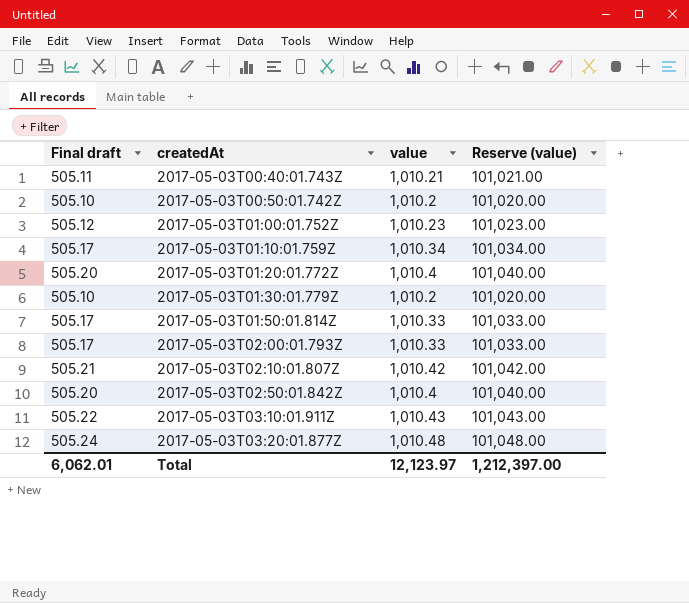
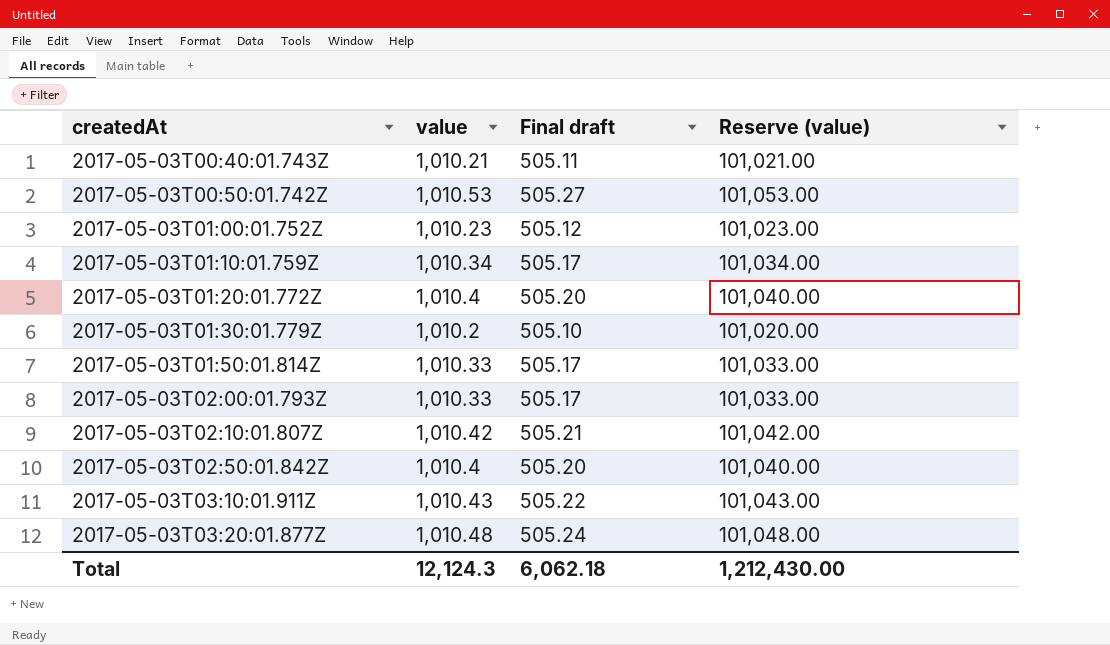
column Final draft | position: 1 -> 3
2017-05-03T00:50:01.742Z | value: 1,010.2 -> 1,010.53
2017-05-03T00:50:01.742Z | Final draft: 505.10 -> 505.27
2017-05-03T00:50:01.742Z | Reserve (value): 101,020.00 -> 101,053.00
Total | value: 12,123.97 -> 12,124.3
Total | Final draft: 6,062.01 -> 6,062.18
Total | Reserve (value): 1,212,397.00 -> 1,212,430.00

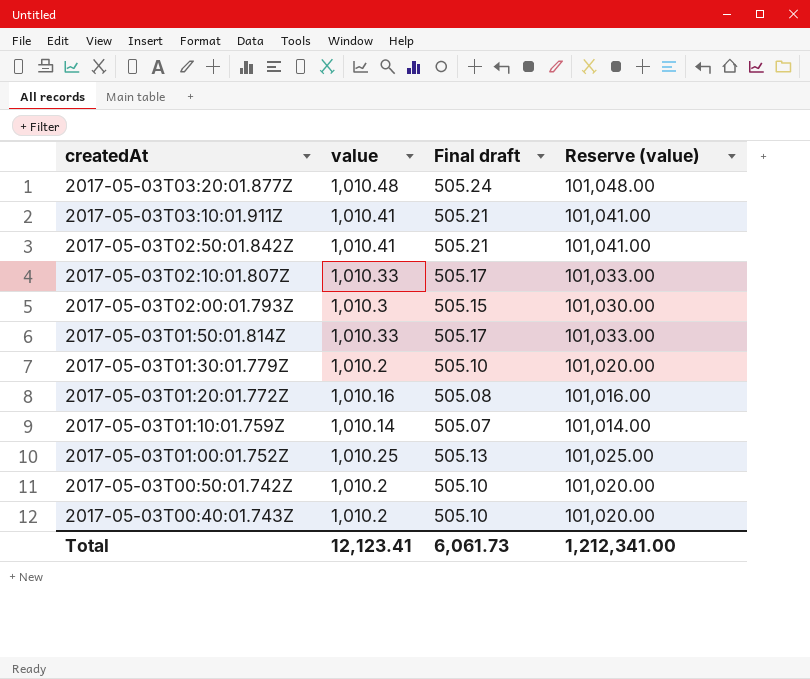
row order: createdAt ascending -> createdAt descending
2017-05-03T03:10:01.911Z | value: 1,010.43 -> 1,010.41
2017-05-03T03:10:01.911Z | Final draft: 505.22 -> 505.21
2017-05-03T03:10:01.911Z | Reserve (value): 101,043.00 -> 101,041.00
2017-05-03T02:50:01.842Z | value: 1,010.4 -> 1,010.41
2017-05-03T02:50:01.842Z | Final draft: 505.20 -> 505.21
2017-05-03T02:50:01.842Z | Reserve (value): 101,040.00 -> 101,041.00
2017-05-03T02:10:01.807Z | value: 1,010.42 -> 1,010.33
2017-05-03T02:10:01.807Z | Final draft: 505.21 -> 505.17
2017-05-03T02:10:01.807Z | Reserve (value): 101,042.00 -> 101,033.00
2017-05-03T02:00:01.793Z | value: 1,010.33 -> 1,010.3
2017-05-03T02:00:01.793Z | Final draft: 505.17 -> 505.15
2017-05-03T02:00:01.793Z | Reserve (value): 101,033.00 -> 101,030.00
2017-05-03T01:20:01.772Z | value: 1,010.4 -> 1,010.16
2017-05-03T01:20:01.772Z | Final draft: 505.20 -> 505.08
2017-05-03T01:20:01.772Z | Reserve (value): 101,040.00 -> 101,016.00
2017-05-03T01:10:01.759Z | value: 1,010.34 -> 1,010.14
2017-05-03T01:10:01.759Z | Final draft: 505.17 -> 505.07
2017-05-03T01:10:01.759Z | Reserve (value): 101,034.00 -> 101,014.00
2017-05-03T01:00:01.752Z | value: 1,010.23 -> 1,010.25
2017-05-03T01:00:01.752Z | Final draft: 505.12 -> 505.13
2017-05-03T01:00:01.752Z | Reserve (value): 101,023.00 -> 101,025.00
2017-05-03T00:50:01.742Z | value: 1,010.53 -> 1,010.2
2017-05-03T00:50:01.742Z | Final draft: 505.27 -> 505.10
2017-05-03T00:50:01.742Z | Reserve (value): 101,053.00 -> 101,020.00
2017-05-03T00:40:01.743Z | value: 1,010.21 -> 1,010.2
2017-05-03T00:40:01.743Z | Final draft: 505.11 -> 505.10
2017-05-03T00:40:01.743Z | Reserve (value): 101,021.00 -> 101,020.00
Total | value: 12,124.3 -> 12,123.41
Total | Final draft: 6,062.18 -> 6,061.73
Total | Reserve (value): 1,212,430.00 -> 1,212,341.00

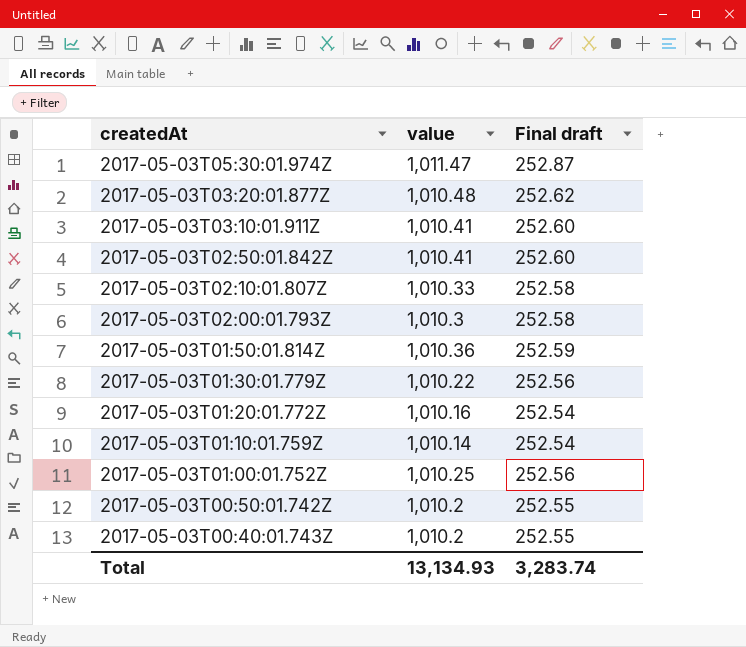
column Reserve (value) | formula: [value] * 100 -> none
column Final draft | formula: [value] * 0.5 -> [value] * 0.25
row 2017-05-03T05:30:01.974Z: none -> 1,011.47 | 252.87
2017-05-03T01:50:01.814Z | value: 1,010.33 -> 1,010.36
2017-05-03T01:30:01.779Z | value: 1,010.2 -> 1,010.22
Total | value: 12,123.41 -> 13,134.93
Total | Final draft: 6,061.73 -> 3,283.74

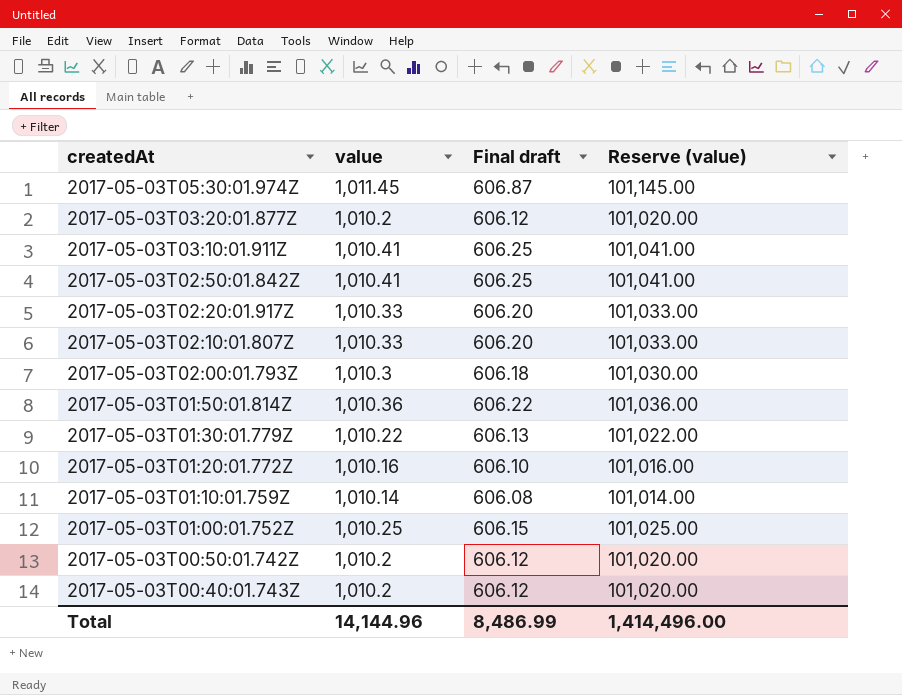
column Final draft | formula: [value] * 0.25 -> [value] * 0.6
column Reserve (value) | formula: none -> [value] * 100
2017-05-03T05:30:01.974Z | value: 1,011.47 -> 1,011.45
2017-05-03T03:20:01.877Z | value: 1,010.48 -> 1,010.2
row 2017-05-03T02:20:01.917Z: none -> 1,010.33 | 606.20 | 101,033.00
Total | value: 13,134.93 -> 14,144.96
Total | Final draft: 3,283.74 -> 8,486.99

